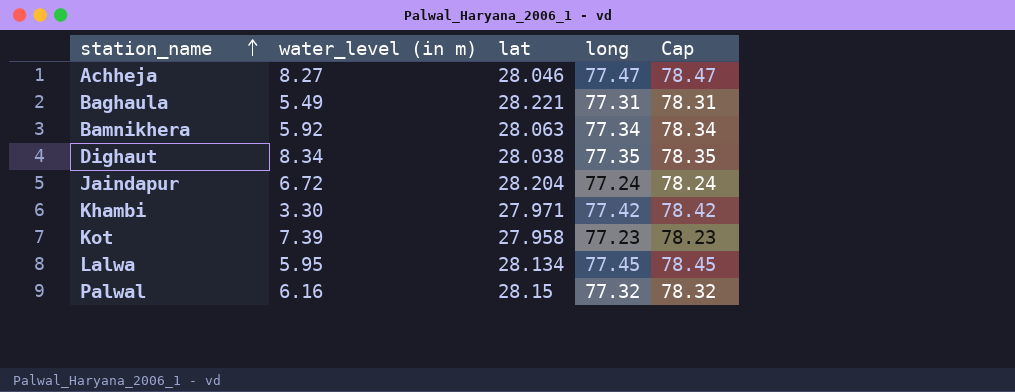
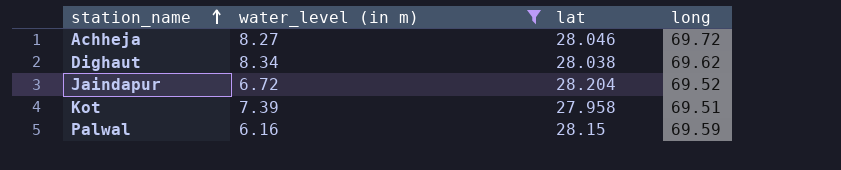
filter: none -> water_level (in m) >= 6.16
column Cap | formula: [long] + 1 -> none
Achheja | long: 77.47 -> 69.72
Dighaut | long: 77.35 -> 69.62
Jaindapur | long: 77.24 -> 69.52
Kot | long: 77.23 -> 69.51
Palwal | long: 77.32 -> 69.59

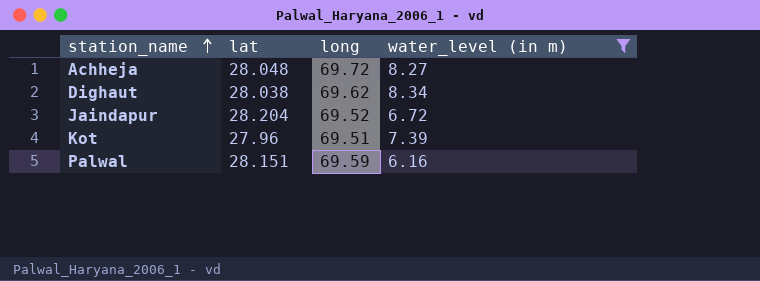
column water_level (in m) | position: 2 -> 4
Achheja | lat: 28.046 -> 28.048
Kot | lat: 27.958 -> 27.96
Palwal | lat: 28.15 -> 28.151

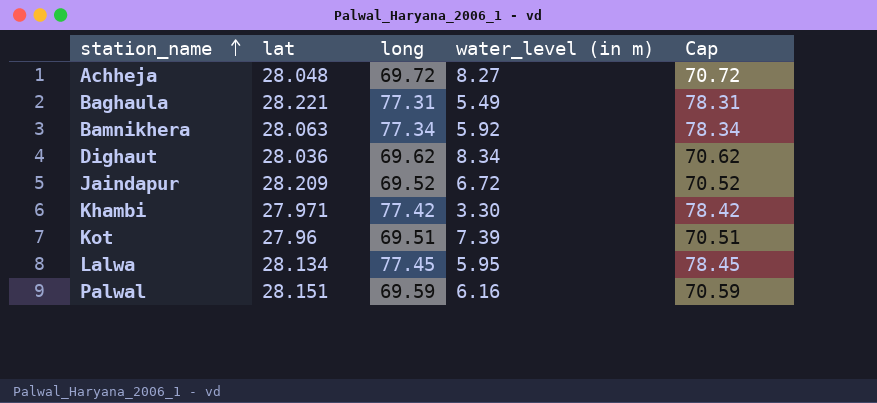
filter: water_level (in m) >= 6.16 -> none
column Cap | formula: none -> [long] + 1
Dighaut | lat: 28.038 -> 28.036
Jaindapur | lat: 28.204 -> 28.209

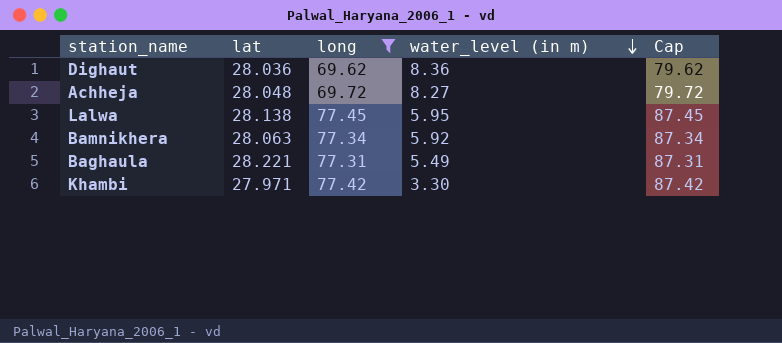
filter: none -> long >= 69.62
row order: station_name ascending -> water_level (in m) descending
column Cap | formula: [long] + 1 -> [long] + 10
Dighaut | water_level (in m): 8.34 -> 8.36
Lalwa | lat: 28.134 -> 28.138

